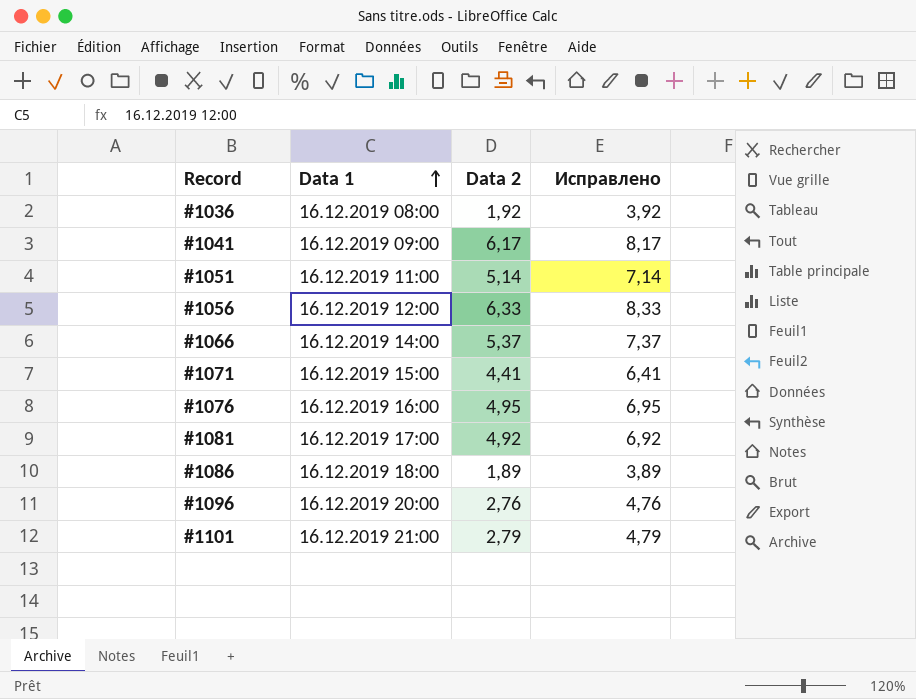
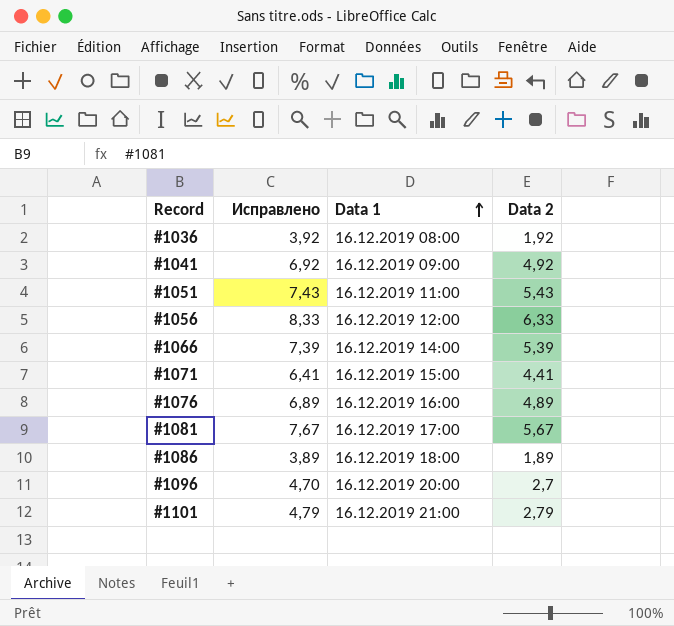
column Исправлено | position: 4 -> 2
#1041 | Исправлено: 8,17 -> 6,92
#1041 | Data 2: 6,17 -> 4,92
#1051 | Исправлено: 7,14 -> 7,43
#1051 | Data 2: 5,14 -> 5,43
#1066 | Исправлено: 7,37 -> 7,39
#1066 | Data 2: 5,37 -> 5,39
#1076 | Исправлено: 6,95 -> 6,89
#1076 | Data 2: 4,95 -> 4,89
#1081 | Исправлено: 6,92 -> 7,67
#1081 | Data 2: 4,92 -> 5,67
#1096 | Исправлено: 4,76 -> 4,70
#1096 | Data 2: 2,76 -> 2,7

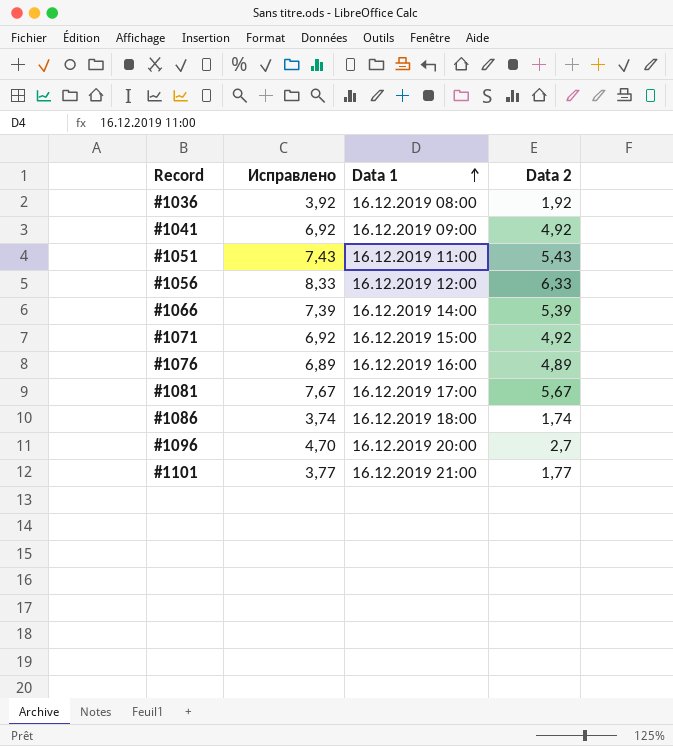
#1071 | Исправлено: 6,41 -> 6,92
#1071 | Data 2: 4,41 -> 4,92
#1086 | Исправлено: 3,89 -> 3,74
#1086 | Data 2: 1,89 -> 1,74
#1101 | Исправлено: 4,79 -> 3,77
#1101 | Data 2: 2,79 -> 1,77

